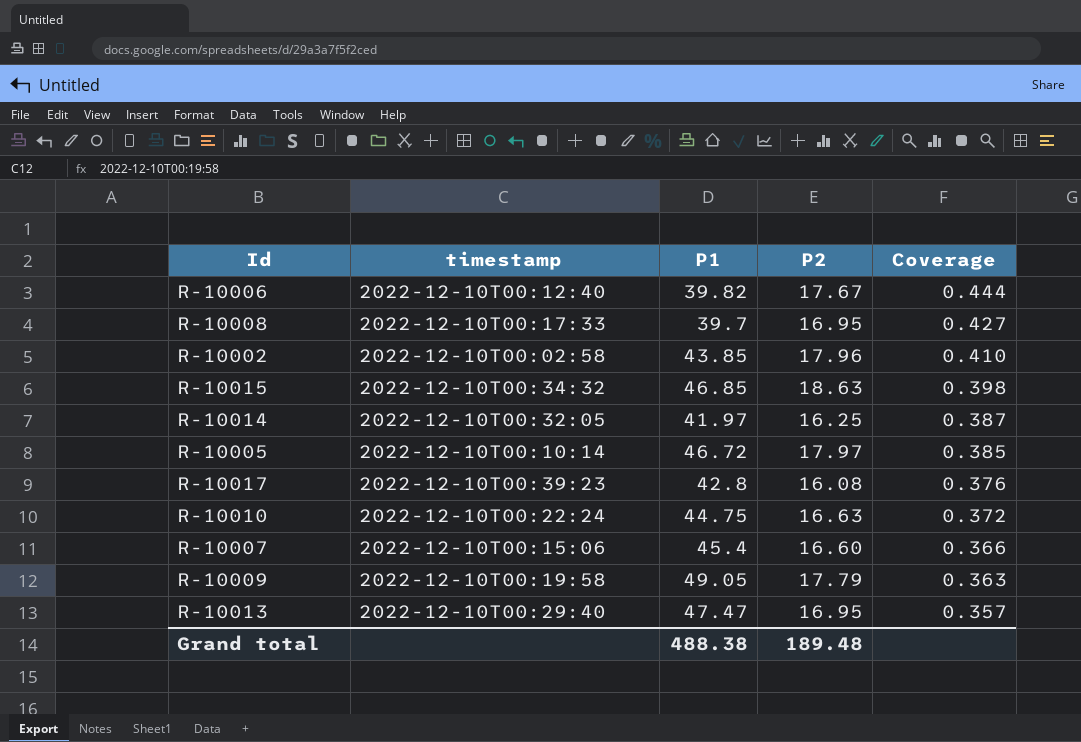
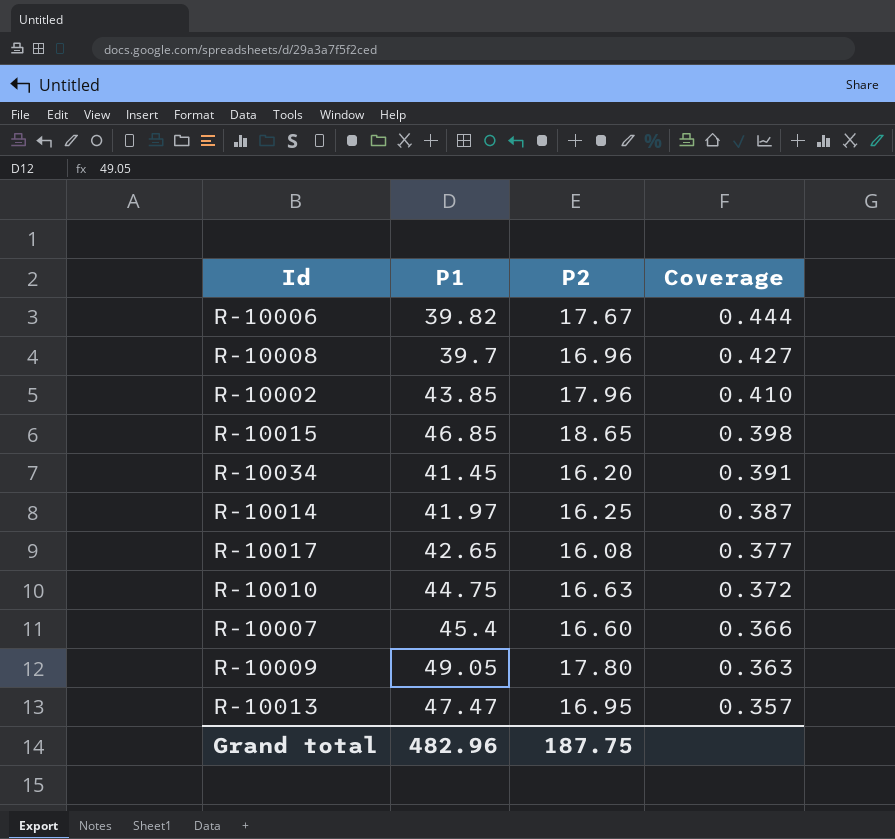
column timestamp | position: 2 -> none
row R-10005: 2022-12-10T00:10:14 | 46.72 | 17.97 | 0.385 -> none
R-10008 | P2: 16.95 -> 16.96
R-10015 | P2: 18.63 -> 18.65
row R-10034: none -> 41.45 | 16.20 | 0.391
R-10017 | P1: 42.8 -> 42.65
R-10017 | Coverage: 0.376 -> 0.377
R-10009 | P2: 17.79 -> 17.80
Grand total | P1: 488.38 -> 482.96
Grand total | P2: 189.48 -> 187.75

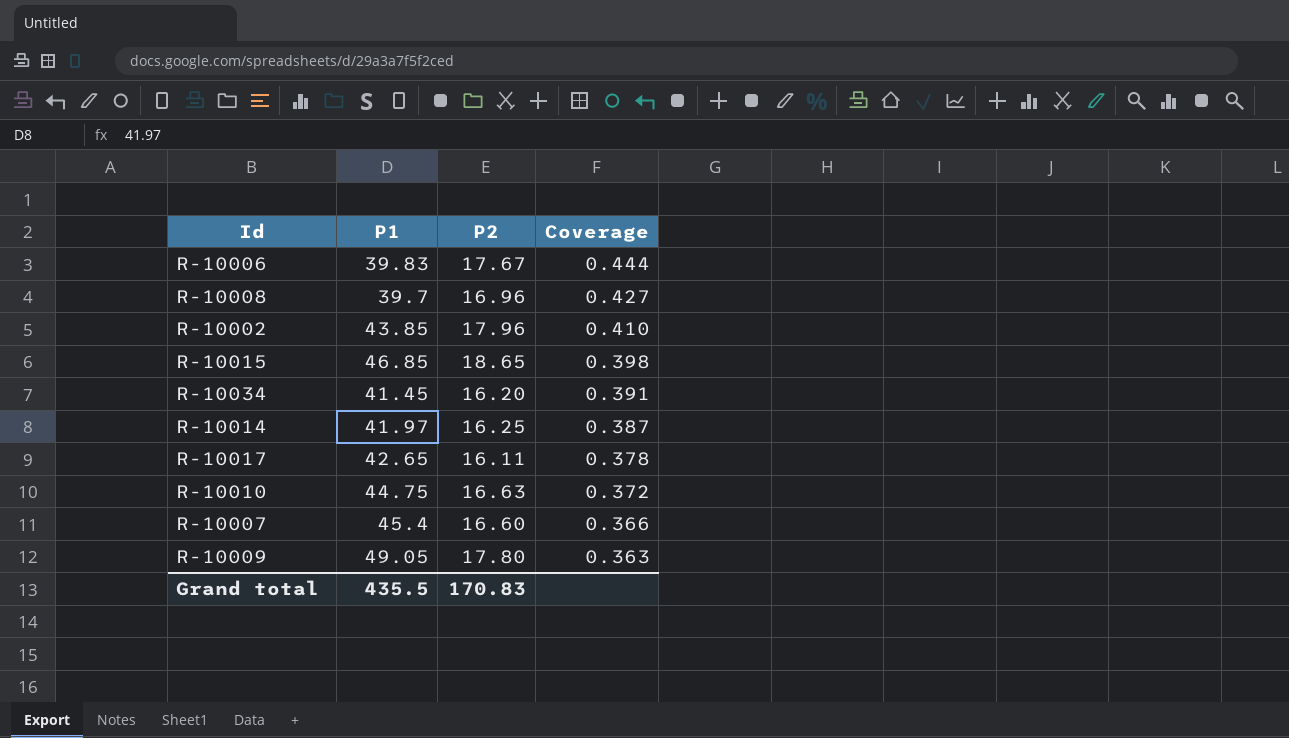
row R-10013: 47.47 | 16.95 | 0.357 -> none
R-10006 | P1: 39.82 -> 39.83
R-10017 | P2: 16.08 -> 16.11
R-10017 | Coverage: 0.377 -> 0.378
Grand total | P1: 482.96 -> 435.5
Grand total | P2: 187.75 -> 170.83

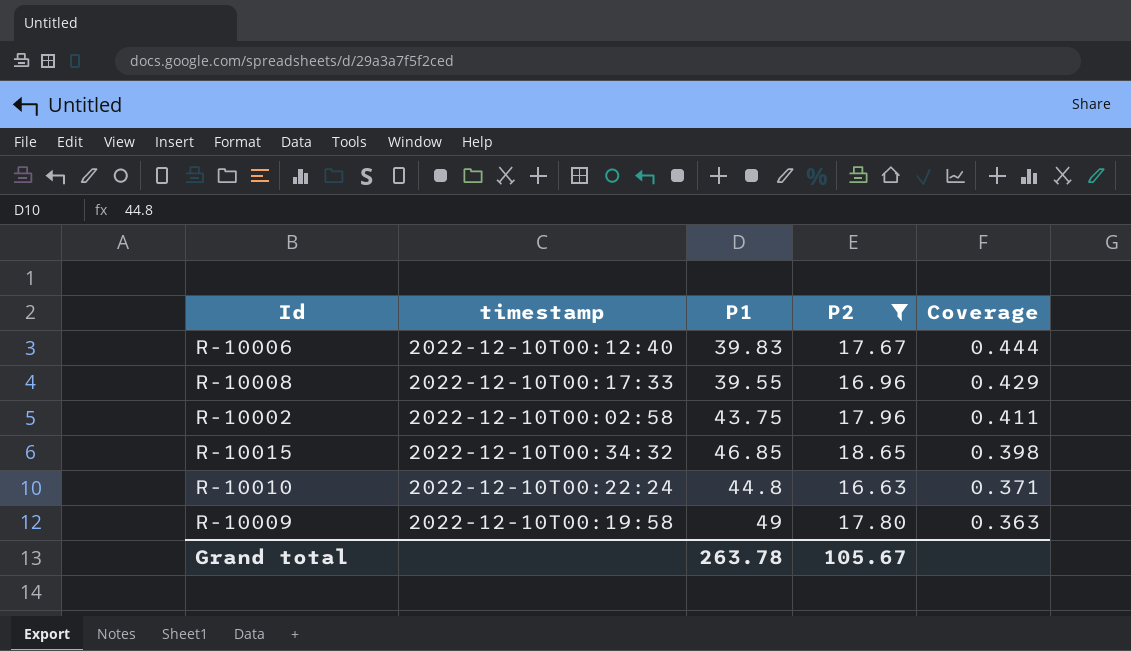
filter: none -> P2 >= 16.63
column timestamp | position: none -> 2
R-10008 | P1: 39.7 -> 39.55
R-10008 | Coverage: 0.427 -> 0.429
R-10002 | P1: 43.85 -> 43.75
R-10002 | Coverage: 0.410 -> 0.411
R-10010 | P1: 44.75 -> 44.8
R-10010 | Coverage: 0.372 -> 0.371
R-10009 | P1: 49.05 -> 49
Grand total | P1: 435.5 -> 263.78
Grand total | P2: 170.83 -> 105.67

